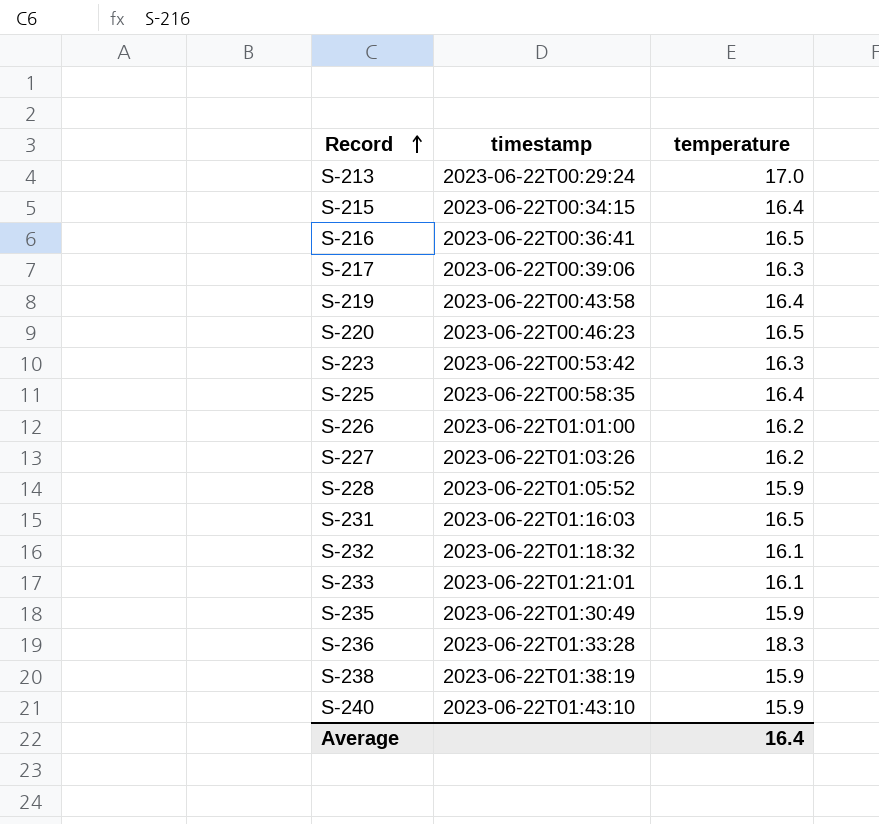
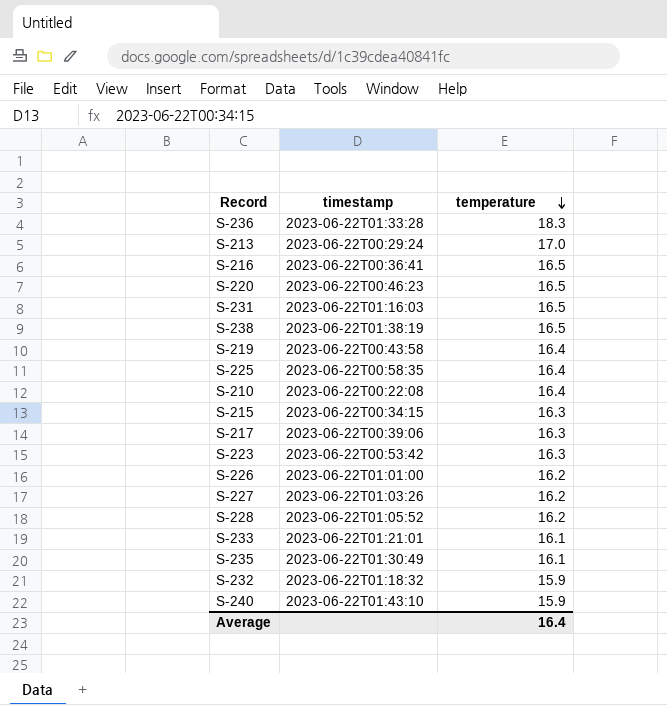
row order: Record ascending -> temperature descending
S-238 | temperature: 15.9 -> 16.5
row S-210: none -> 2023-06-22T00:22:08 | 16.4
S-215 | temperature: 16.4 -> 16.3
S-228 | temperature: 15.9 -> 16.2
S-235 | temperature: 15.9 -> 16.1
S-232 | temperature: 16.1 -> 15.9

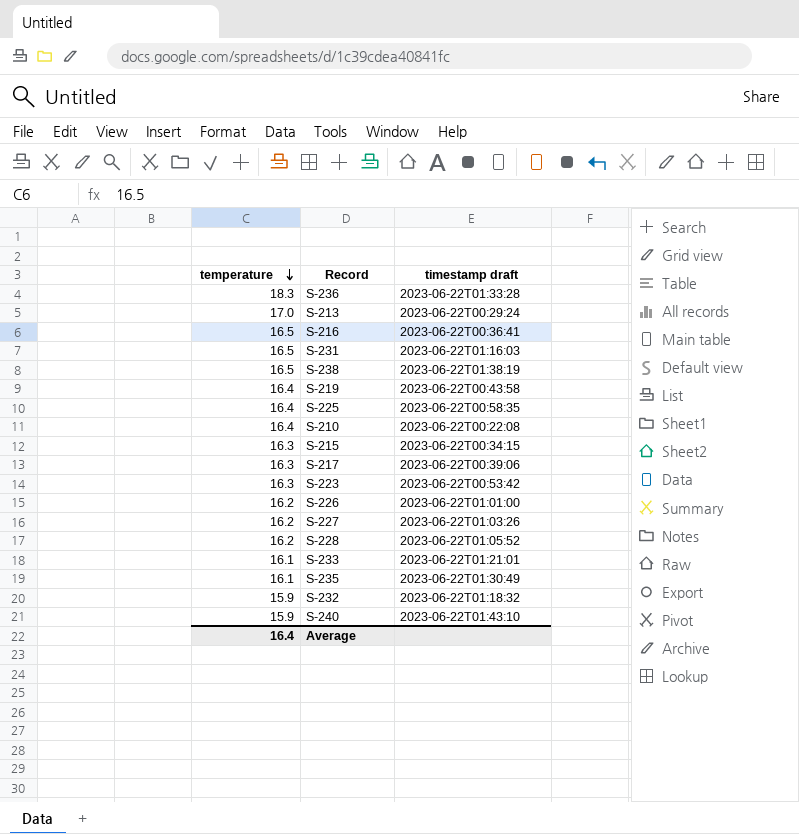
column temperature | position: 3 -> 1
column name: timestamp -> timestamp draft
row S-220: 2023-06-22T00:46:23 | 16.5 -> none

